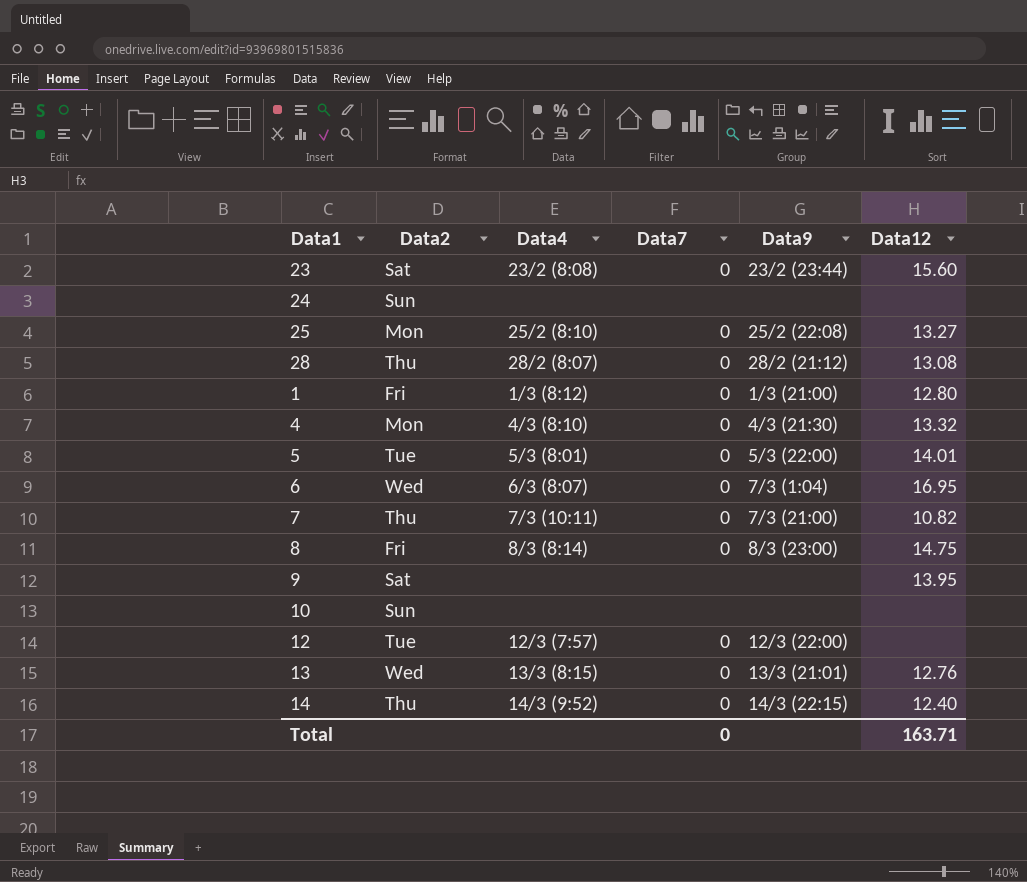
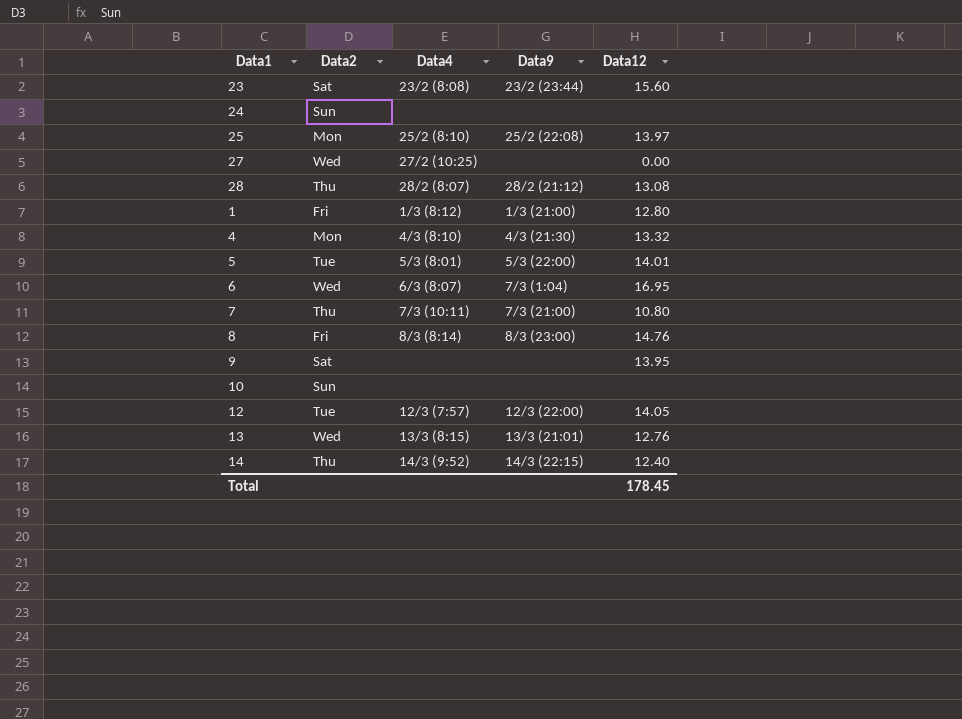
column Data7 | position: 4 -> none
25 | Data12: 13.27 -> 13.97
row 27: none -> Wed | 27/2 (10:25) | none | 0.00
7 | Data12: 10.82 -> 10.80
8 | Data12: 14.75 -> 14.76
12 | Data12: none -> 14.05
Total | Data12: 163.71 -> 178.45

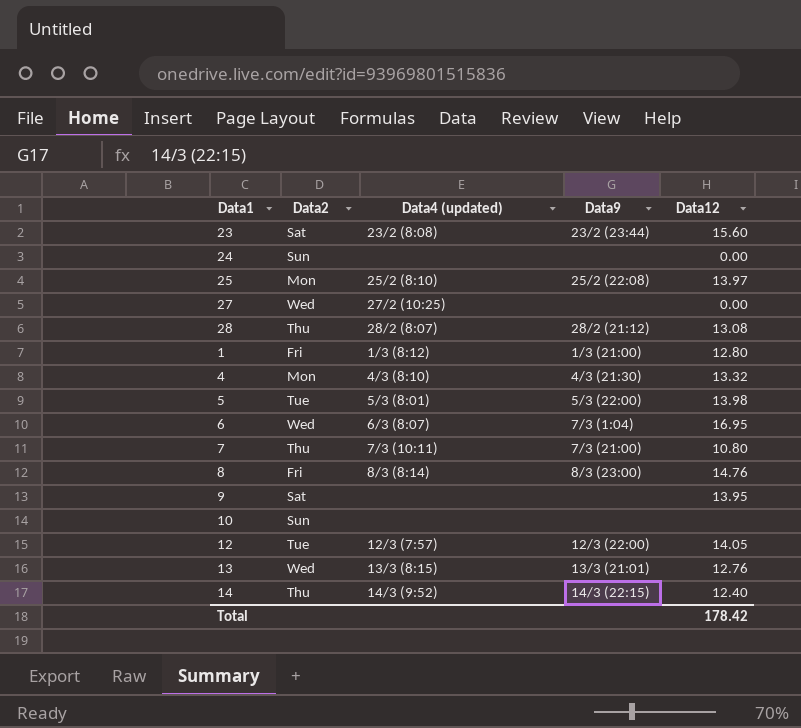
column name: Data4 -> Data4 (updated)
24 | Data12: none -> 0.00
5 | Data12: 14.01 -> 13.98
Total | Data12: 178.45 -> 178.42

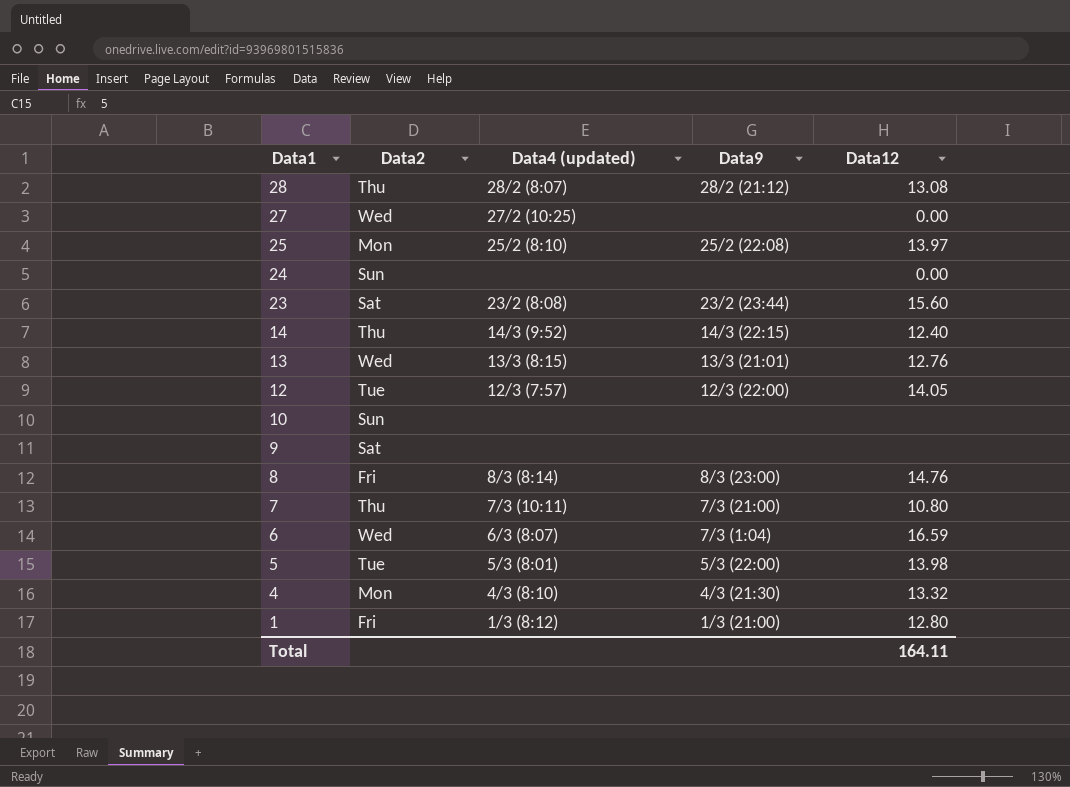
row order: none -> Data1 descending
9 | Data12: 13.95 -> none
6 | Data12: 16.95 -> 16.59
Total | Data12: 178.42 -> 164.11

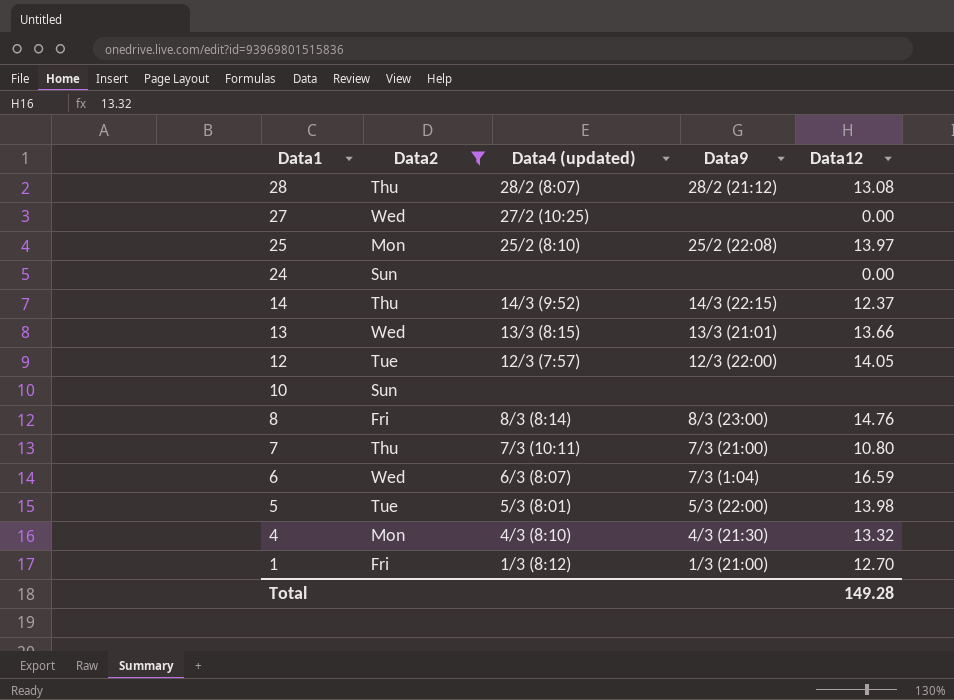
filter: none -> Data2 != Sat
14 | Data12: 12.40 -> 12.37
13 | Data12: 12.76 -> 13.66
1 | Data12: 12.80 -> 12.70
Total | Data12: 164.11 -> 149.28

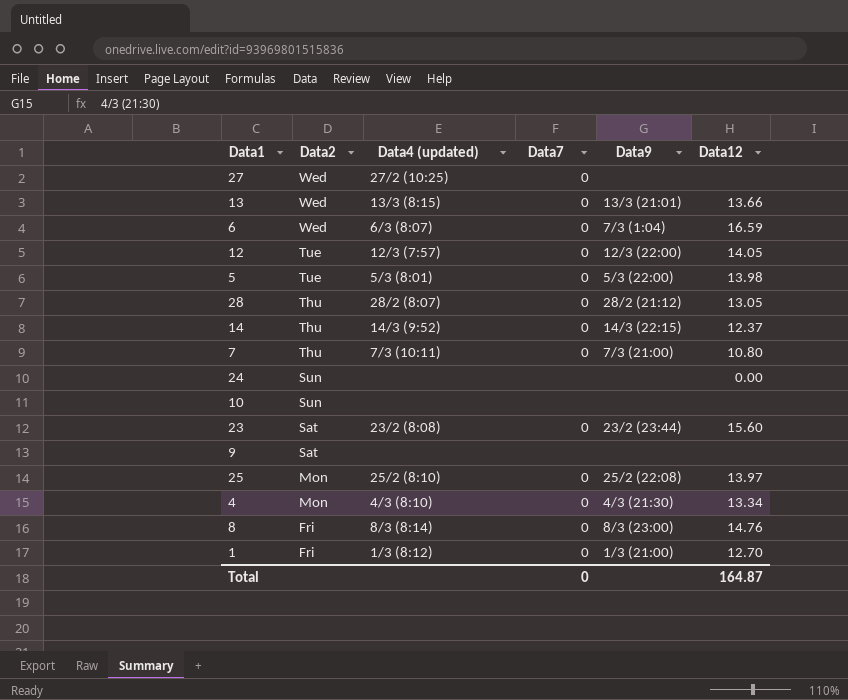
filter: Data2 != Sat -> none
row order: Data1 descending -> Data2 descending
column Data7 | position: none -> 4
27 | Data12: 0.00 -> none
28 | Data12: 13.08 -> 13.05
4 | Data12: 13.32 -> 13.34
Total | Data12: 149.28 -> 164.87

